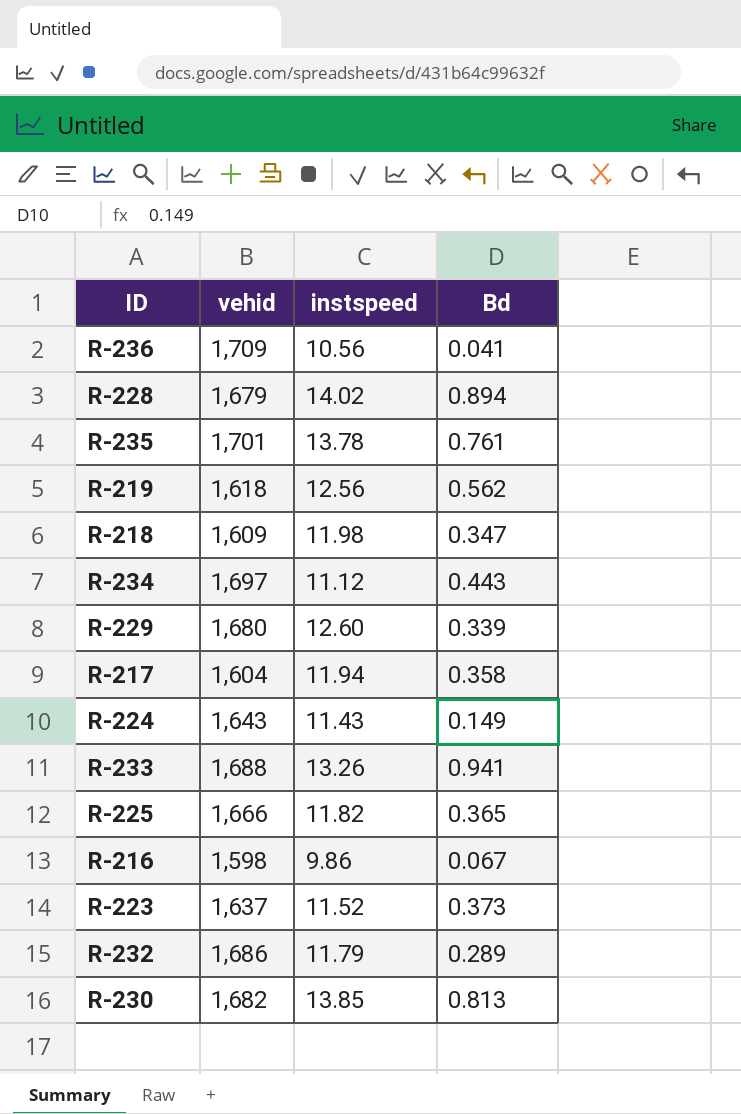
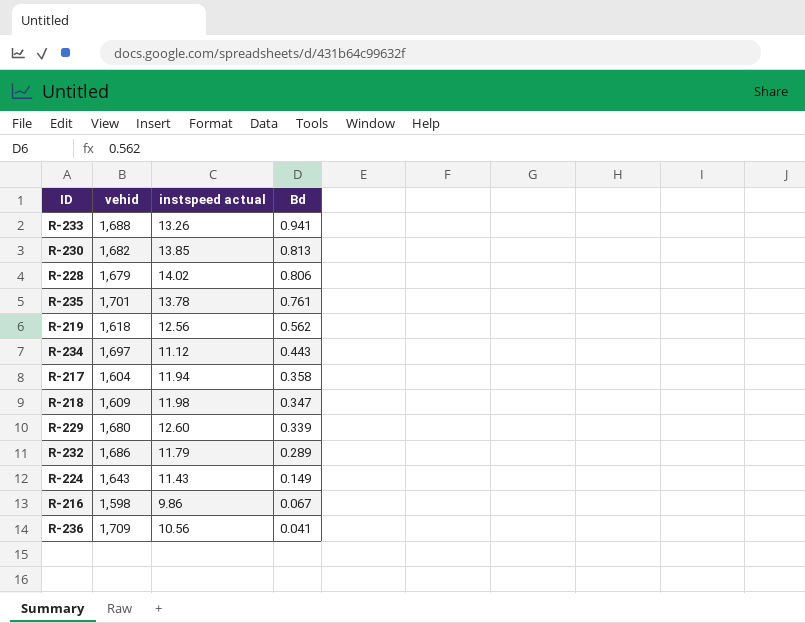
row order: none -> Bd descending
column name: instspeed -> instspeed actual
row R-225: 1,666 | 11.82 | 0.365 -> none
row R-223: 1,637 | 11.52 | 0.373 -> none
R-228 | Bd: 0.894 -> 0.806

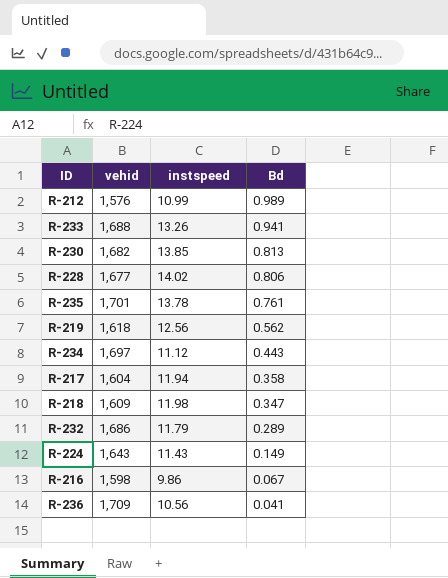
column name: instspeed actual -> instspeed
row R-229: 1,680 | 12.60 | 0.339 -> none
row R-212: none -> 1,576 | 10.99 | 0.989
R-228 | vehid: 1,679 -> 1,677

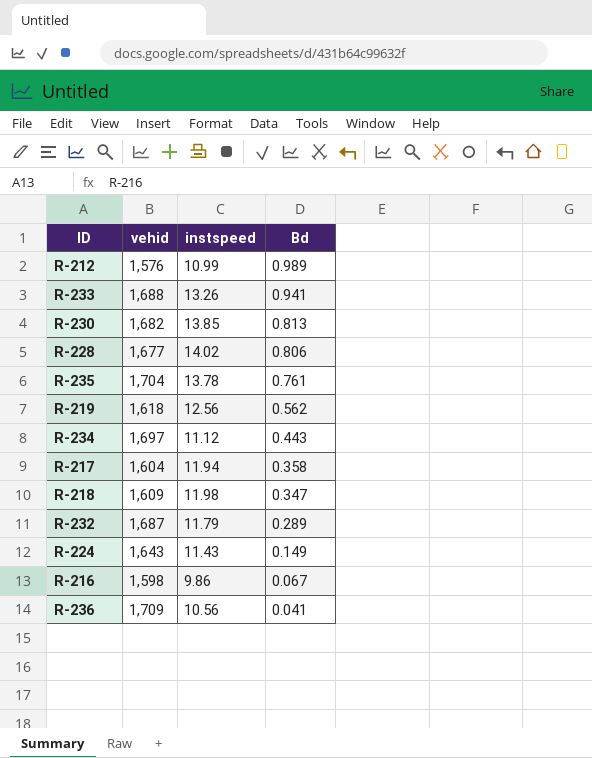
R-235 | vehid: 1,701 -> 1,704
R-232 | vehid: 1,686 -> 1,687

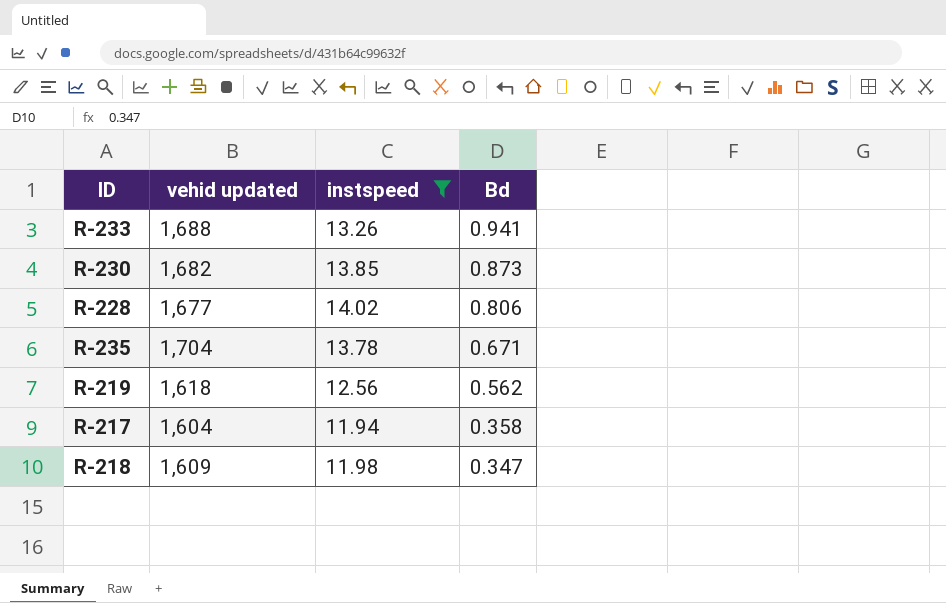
filter: none -> instspeed >= 11.94
column name: vehid -> vehid updated
R-230 | Bd: 0.813 -> 0.873
R-235 | Bd: 0.761 -> 0.671

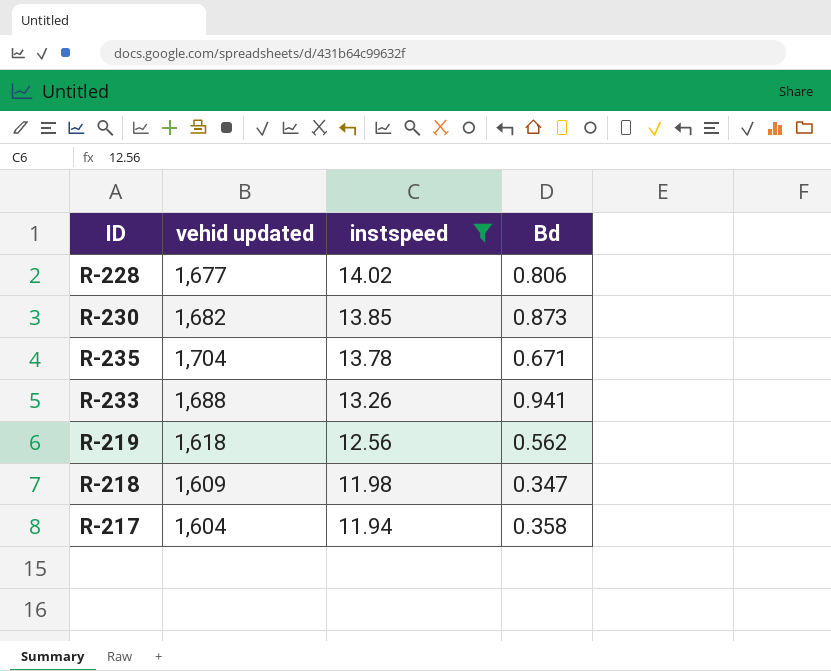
row order: Bd descending -> instspeed descending

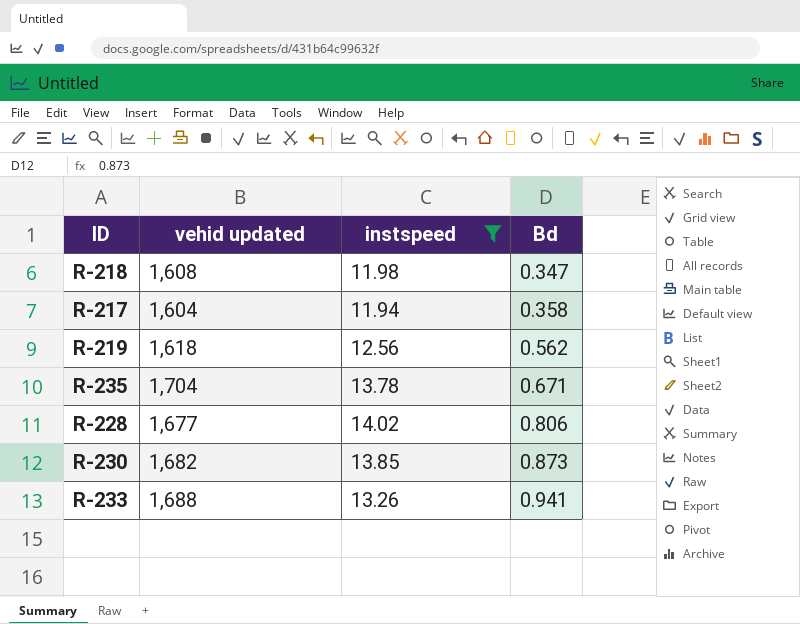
row order: instspeed descending -> Bd ascending
R-218 | vehid updated: 1,609 -> 1,608

